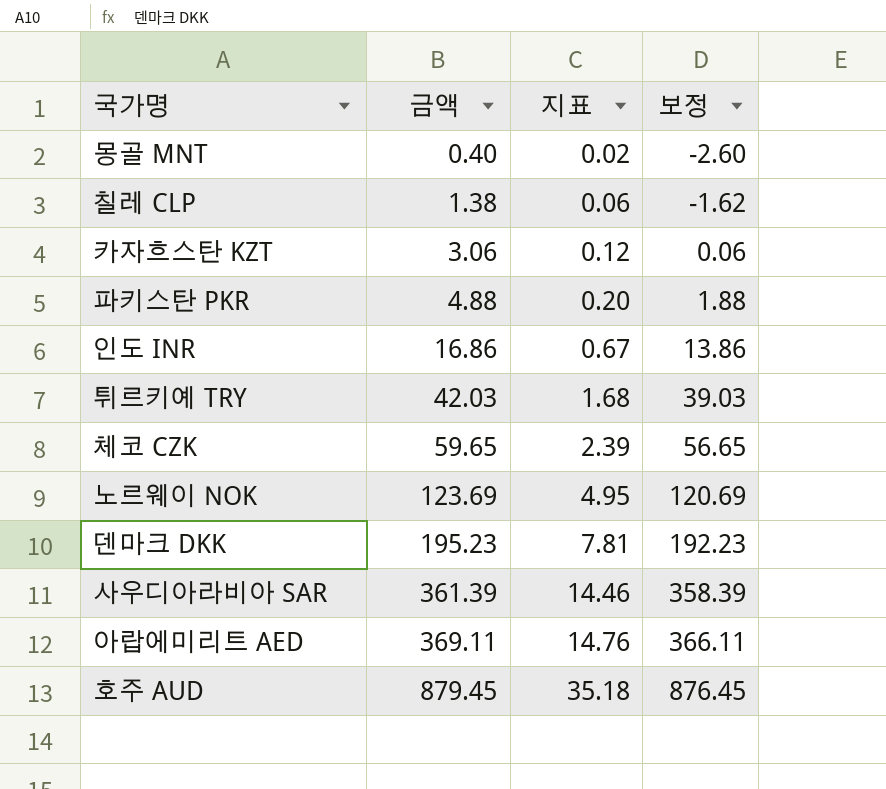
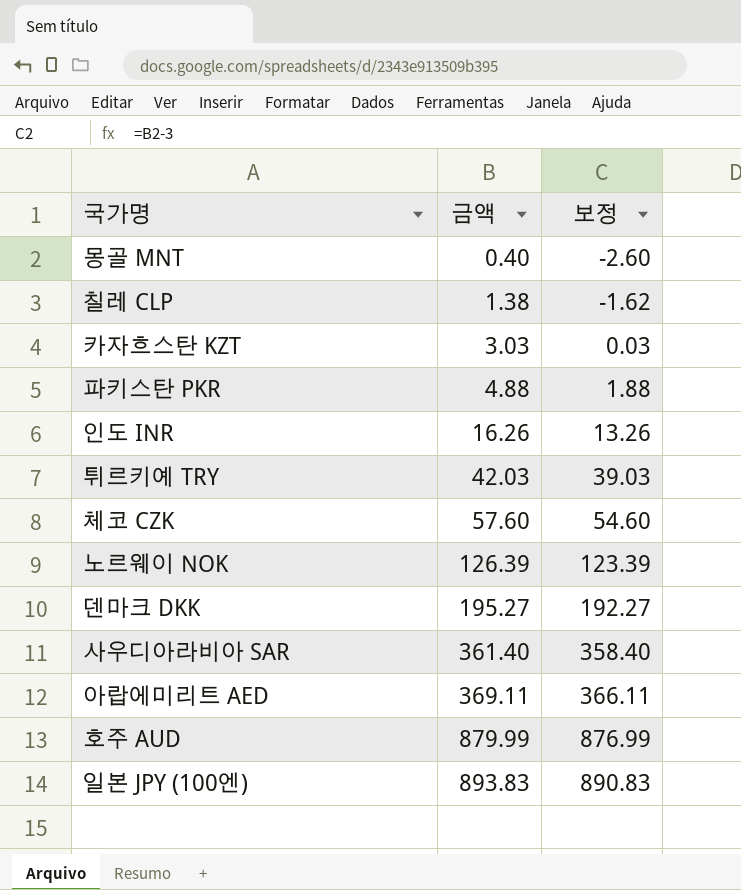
column 지표 | formula: [금액] * 0.04 -> none
카자흐스탄 KZT | 금액: 3.06 -> 3.03
카자흐스탄 KZT | 보정: 0.06 -> 0.03
인도 INR | 금액: 16.86 -> 16.26
인도 INR | 보정: 13.86 -> 13.26
체코 CZK | 금액: 59.65 -> 57.60
체코 CZK | 보정: 56.65 -> 54.60
노르웨이 NOK | 금액: 123.69 -> 126.39
노르웨이 NOK | 보정: 120.69 -> 123.39
덴마크 DKK | 금액: 195.23 -> 195.27
덴마크 DKK | 보정: 192.23 -> 192.27
사우디아라비아 SAR | 금액: 361.39 -> 361.40
사우디아라비아 SAR | 보정: 358.39 -> 358.40
호주 AUD | 금액: 879.45 -> 879.99
호주 AUD | 보정: 876.45 -> 876.99
row 일본 JPY (100엔): none -> 893.83 | 890.83

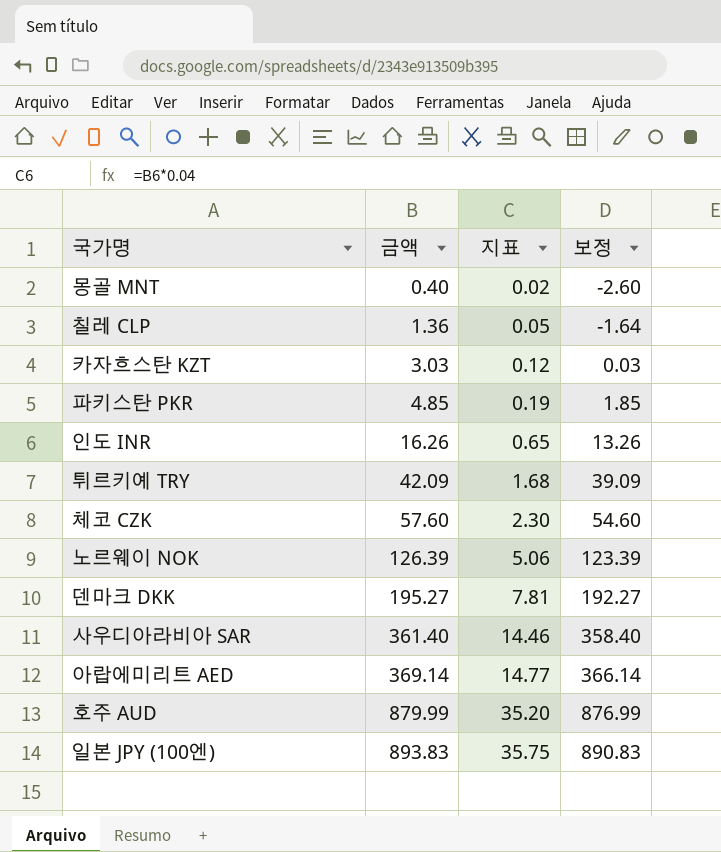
column 지표 | formula: none -> [금액] * 0.04
칠레 CLP | 금액: 1.38 -> 1.36
칠레 CLP | 보정: -1.62 -> -1.64
파키스탄 PKR | 금액: 4.88 -> 4.85
파키스탄 PKR | 보정: 1.88 -> 1.85
튀르키예 TRY | 금액: 42.03 -> 42.09
튀르키예 TRY | 보정: 39.03 -> 39.09
아랍에미리트 AED | 금액: 369.11 -> 369.14
아랍에미리트 AED | 보정: 366.11 -> 366.14

